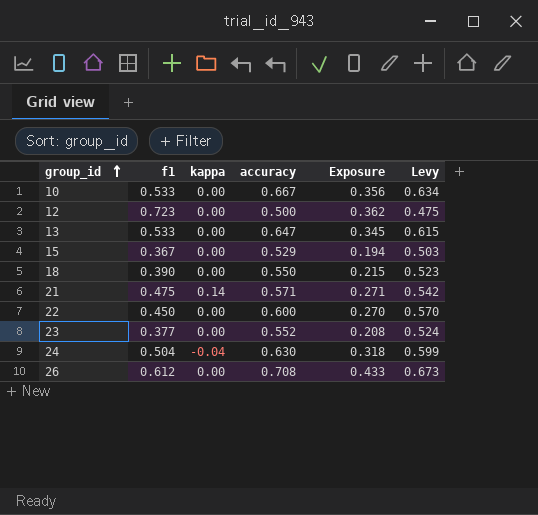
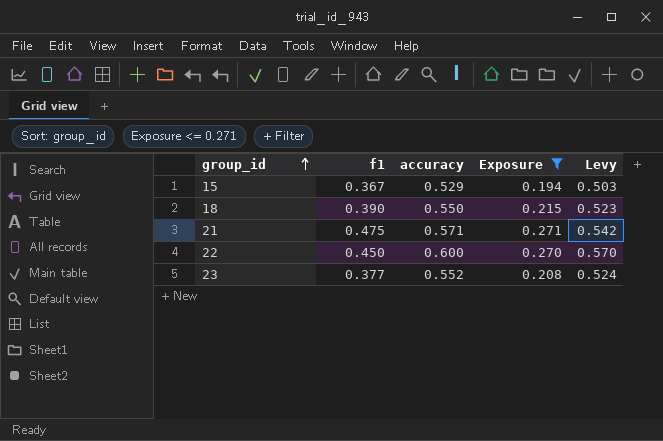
filter: none -> Exposure <= 0.271
column kappa | position: 3 -> none

